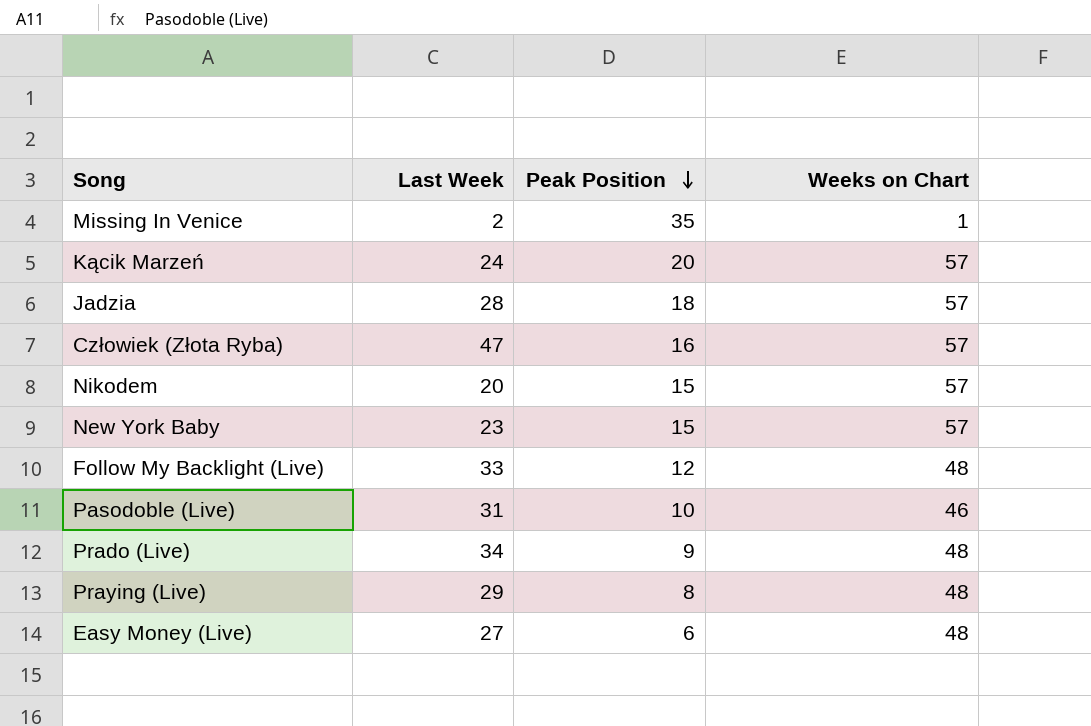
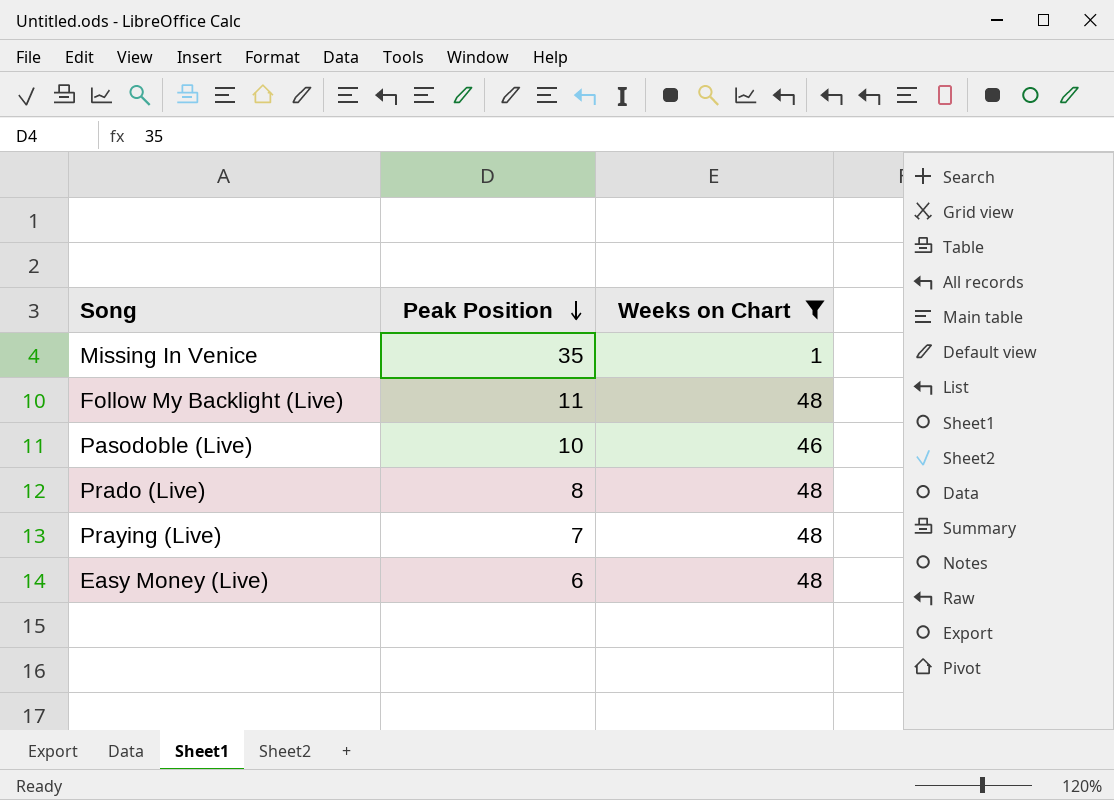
filter: none -> Weeks on Chart != 57
column Last Week | position: 2 -> none
Follow My Backlight (Live) | Peak Position: 12 -> 11
Prado (Live) | Peak Position: 9 -> 8
Praying (Live) | Peak Position: 8 -> 7

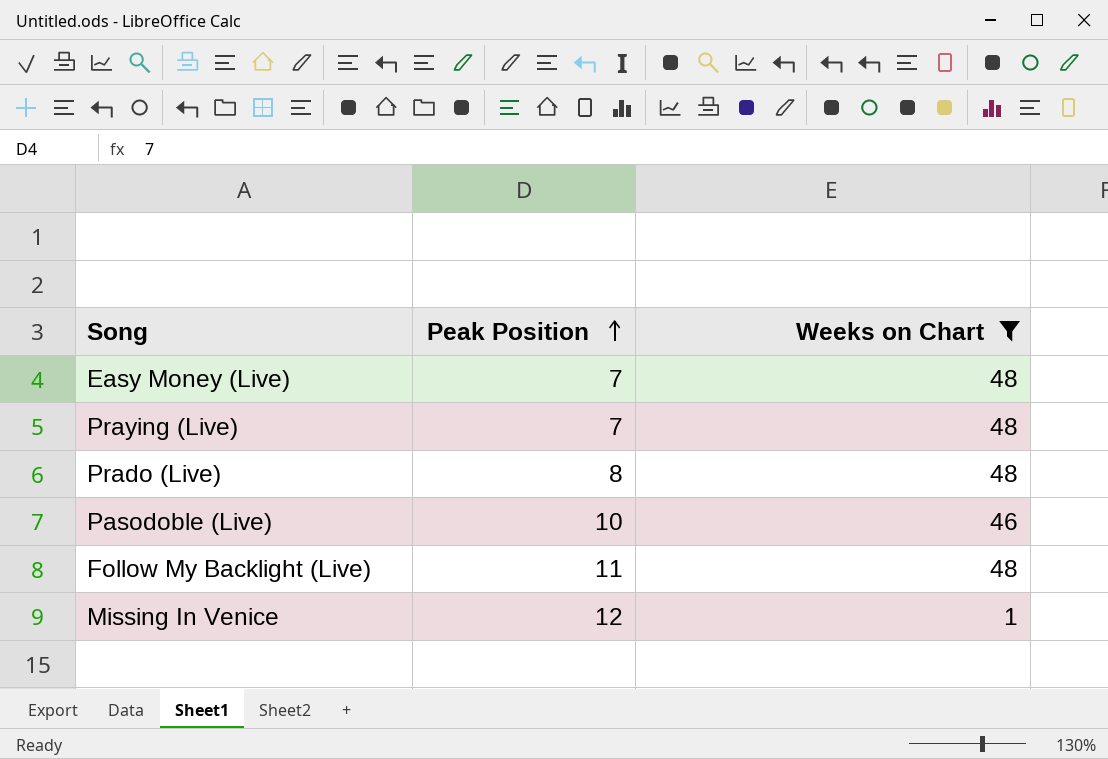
row order: Peak Position descending -> Peak Position ascending
Easy Money (Live) | Peak Position: 6 -> 7
Missing In Venice | Peak Position: 35 -> 12

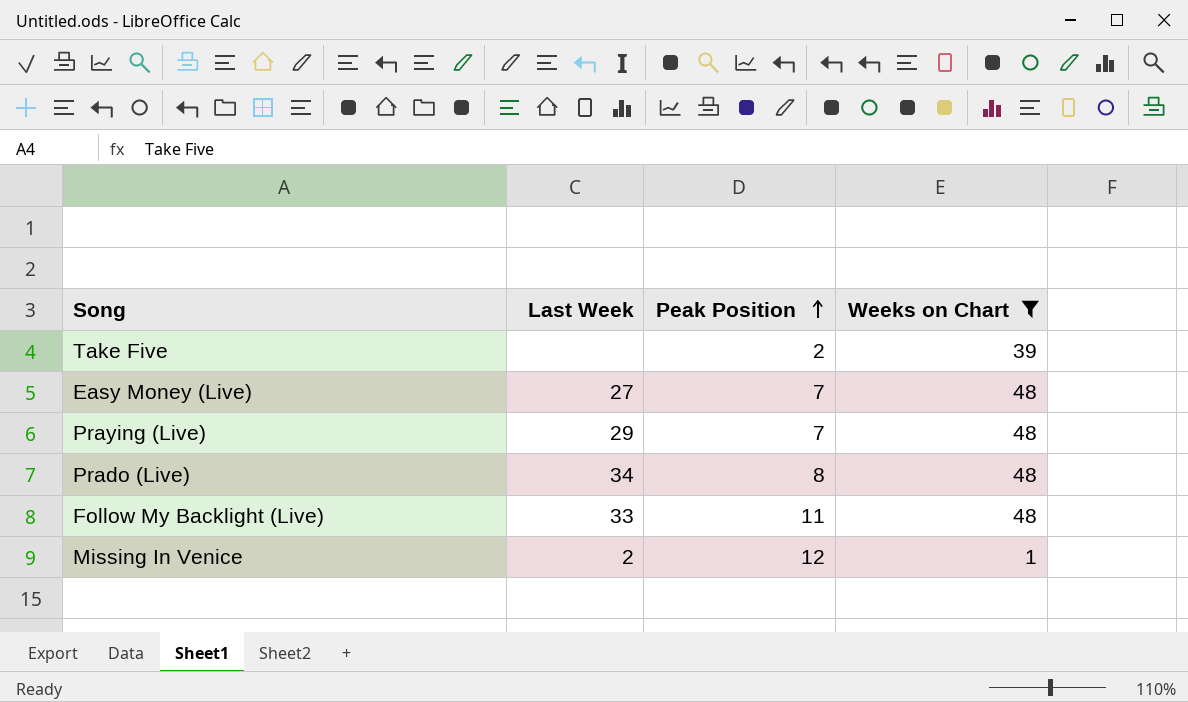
column Last Week | position: none -> 2
row Pasodoble (Live): 10 | 46 -> none
row Take Five: none -> none | 2 | 39

